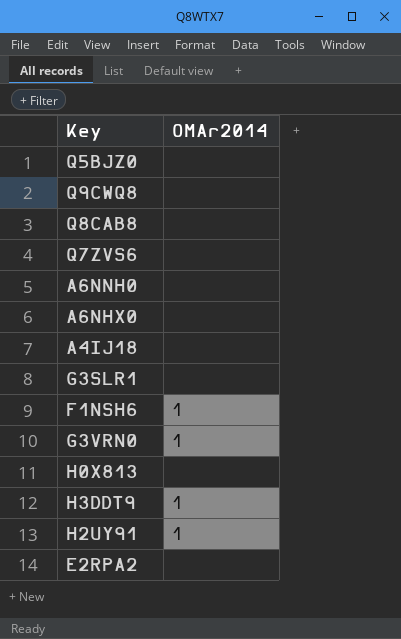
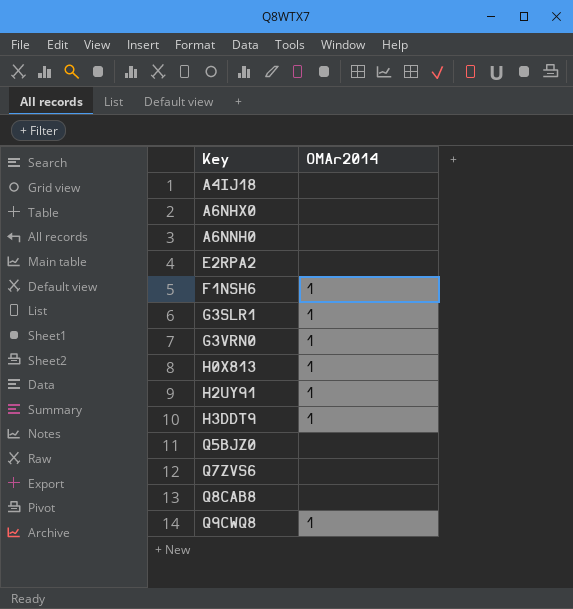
row order: none -> Key ascending
G3SLR1 | OMAr2014: none -> 1
H0X813 | OMAr2014: none -> 1
Q9CWQ8 | OMAr2014: none -> 1

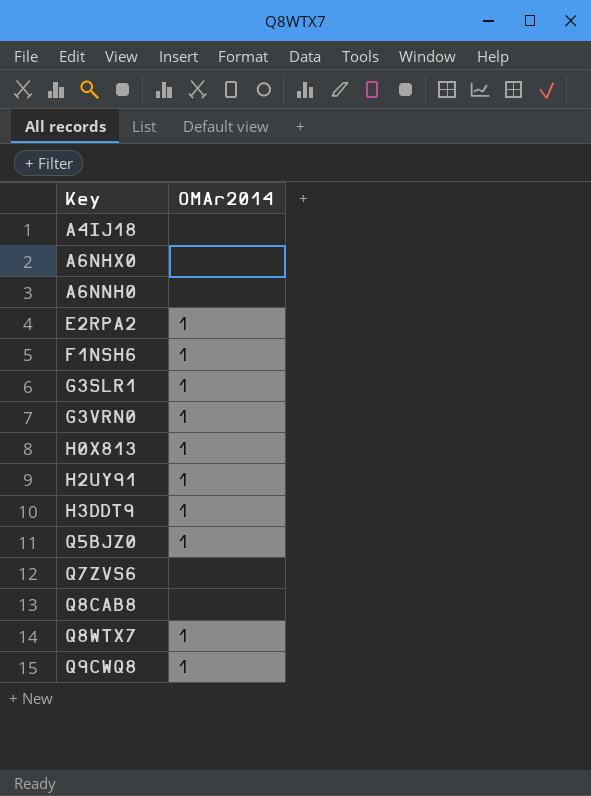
E2RPA2 | OMAr2014: none -> 1
Q5BJZ0 | OMAr2014: none -> 1
row Q8WTX7: none -> 1

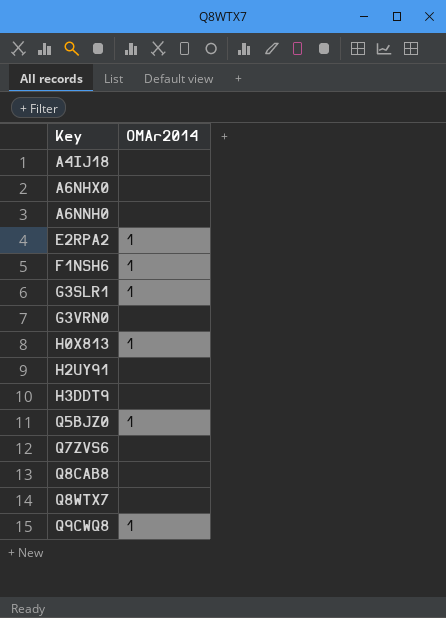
G3VRN0 | OMAr2014: 1 -> none
H2UY91 | OMAr2014: 1 -> none
H3DDT9 | OMAr2014: 1 -> none
Q8WTX7 | OMAr2014: 1 -> none

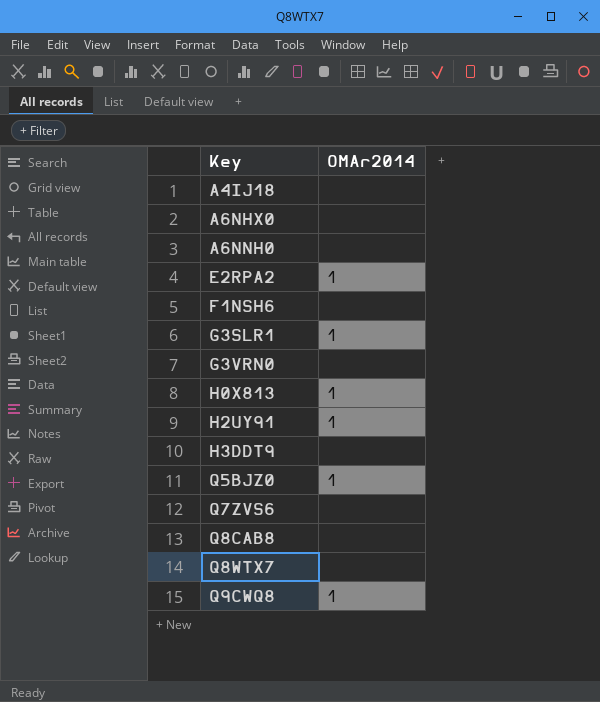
F1NSH6 | OMAr2014: 1 -> none
H2UY91 | OMAr2014: none -> 1

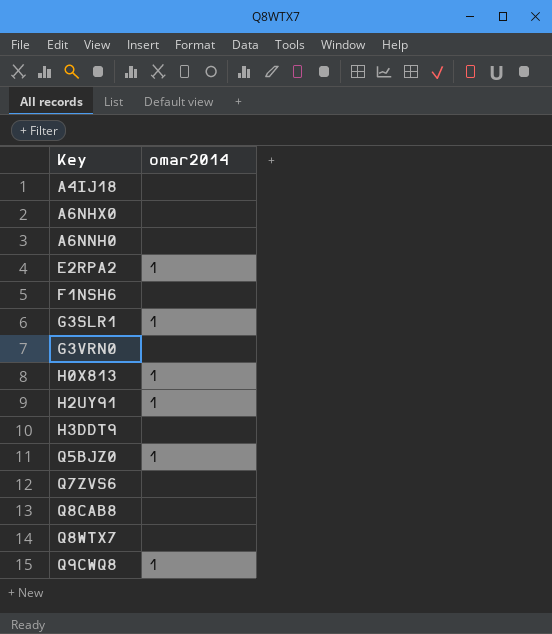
column name: OMAr2014 -> omar2014

